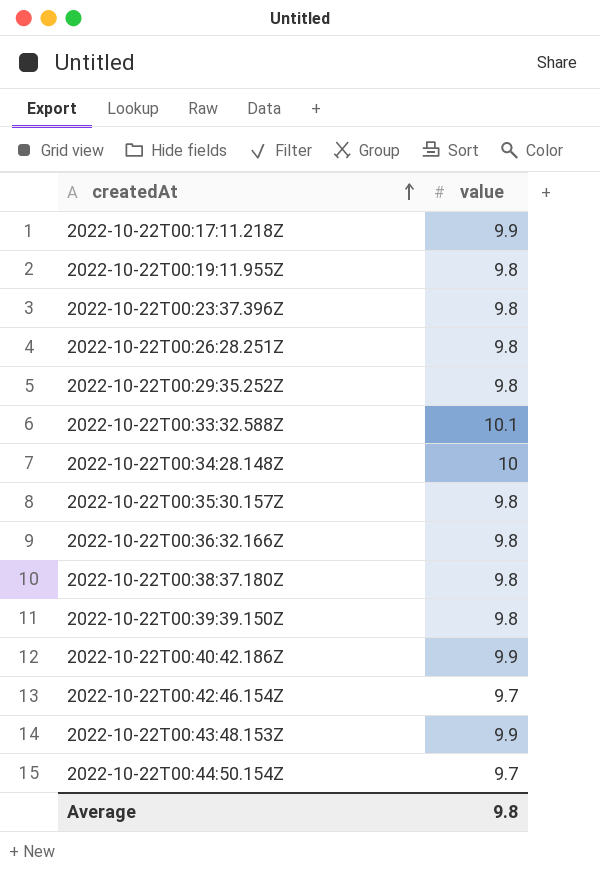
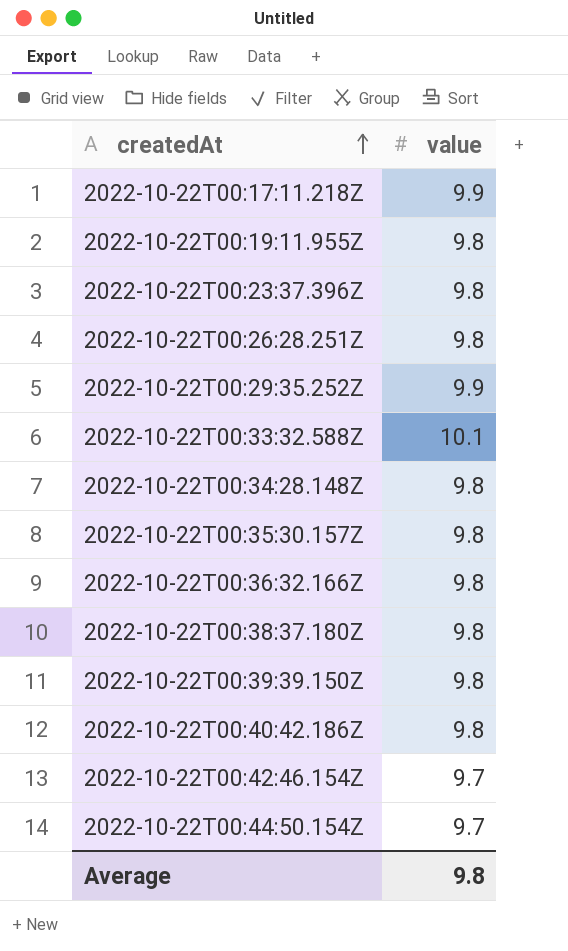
row 2022-10-22T00:43:48.153Z: 9.9 -> none
2022-10-22T00:29:35.252Z | value: 9.8 -> 9.9
2022-10-22T00:34:28.148Z | value: 10 -> 9.8
2022-10-22T00:40:42.186Z | value: 9.9 -> 9.8

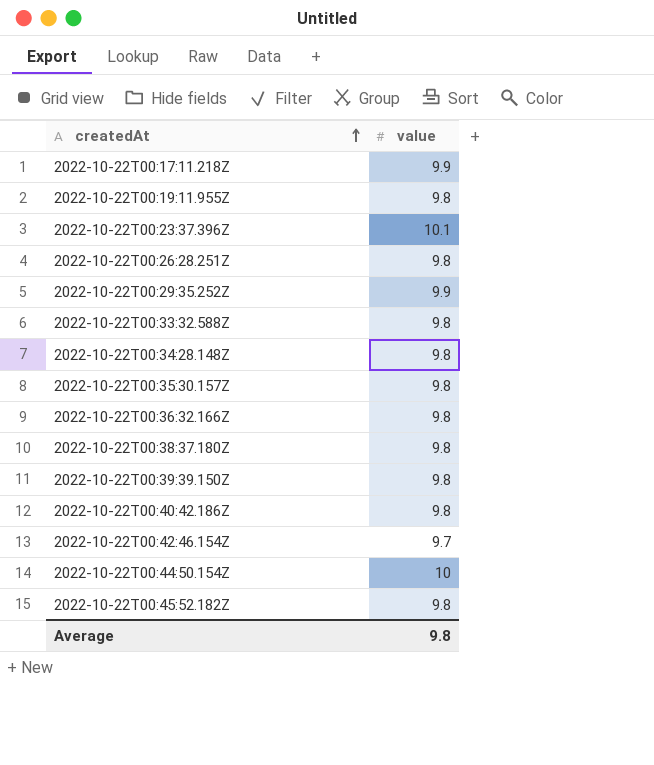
2022-10-22T00:23:37.396Z | value: 9.8 -> 10.1
2022-10-22T00:33:32.588Z | value: 10.1 -> 9.8
2022-10-22T00:44:50.154Z | value: 9.7 -> 10
row 2022-10-22T00:45:52.182Z: none -> 9.8

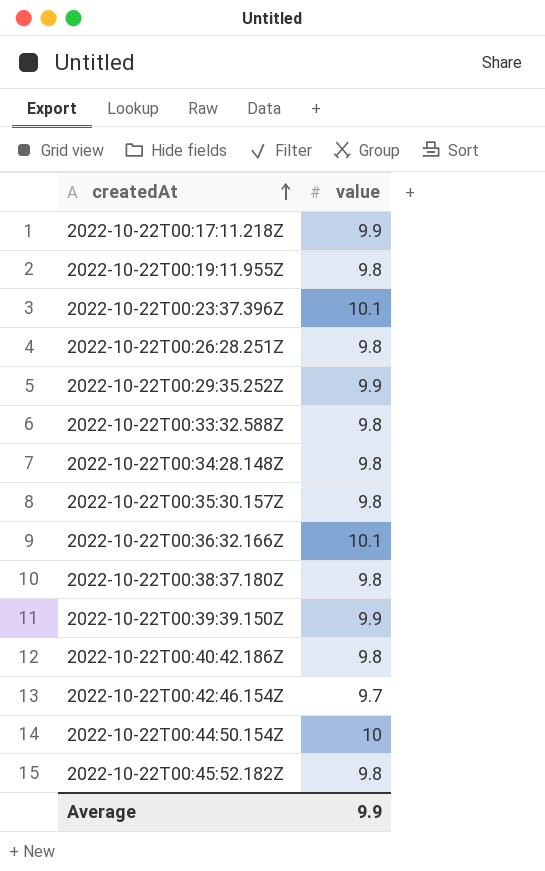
2022-10-22T00:36:32.166Z | value: 9.8 -> 10.1
2022-10-22T00:39:39.150Z | value: 9.8 -> 9.9
Average | value: 9.8 -> 9.9

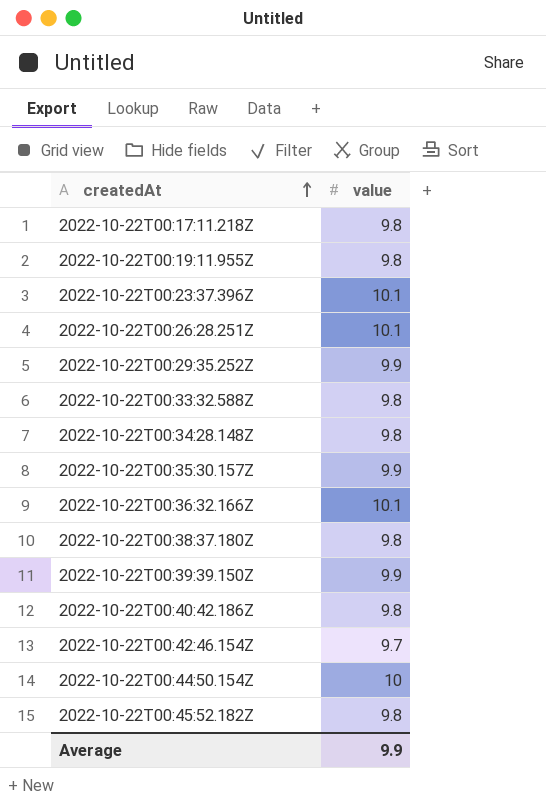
2022-10-22T00:17:11.218Z | value: 9.9 -> 9.8
2022-10-22T00:26:28.251Z | value: 9.8 -> 10.1
2022-10-22T00:35:30.157Z | value: 9.8 -> 9.9

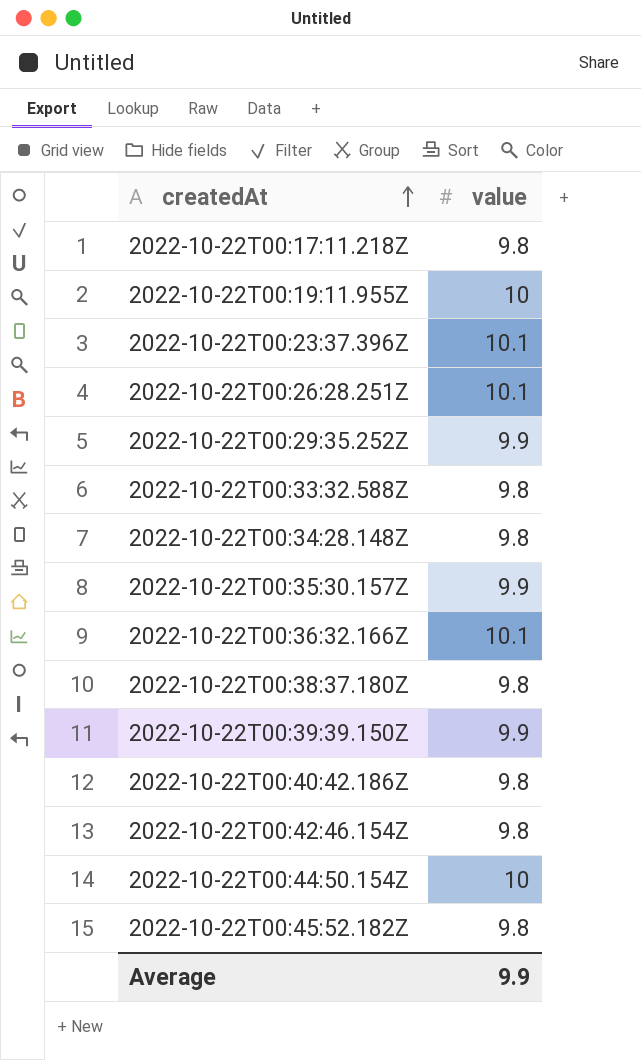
2022-10-22T00:19:11.955Z | value: 9.8 -> 10
2022-10-22T00:42:46.154Z | value: 9.7 -> 9.8

